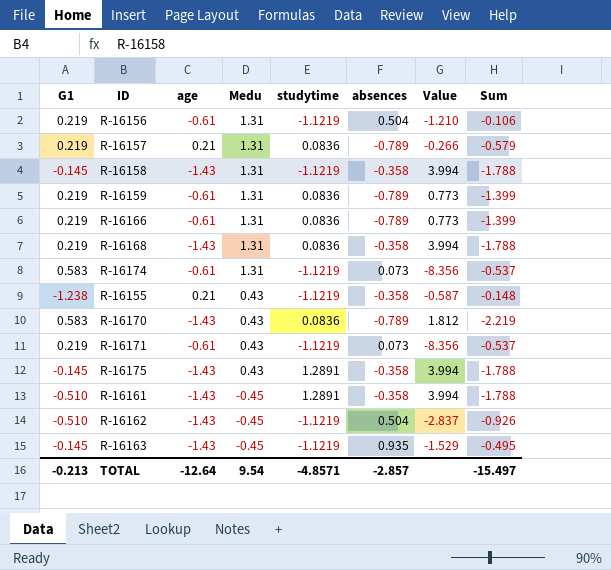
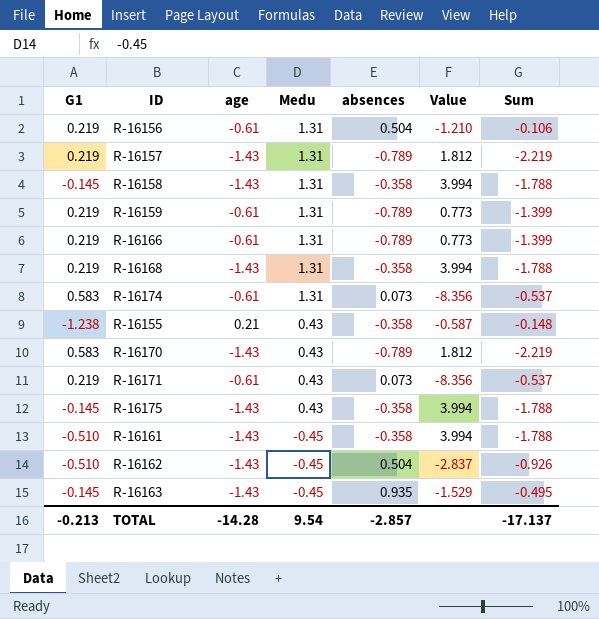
column studytime | position: 5 -> none
R-16157 | age: 0.21 -> -1.43
R-16157 | Value: -0.266 -> 1.812
R-16157 | Sum: -0.579 -> -2.219
TOTAL | age: -12.64 -> -14.28
TOTAL | Sum: -15.497 -> -17.137

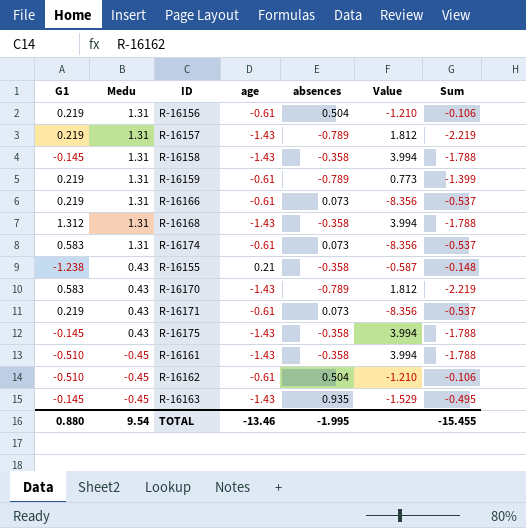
column Medu | position: 4 -> 2
R-16166 | absences: -0.789 -> 0.073
R-16166 | Value: 0.773 -> -8.356
R-16166 | Sum: -1.399 -> -0.537
R-16168 | G1: 0.219 -> 1.312
R-16162 | age: -1.43 -> -0.61
R-16162 | Value: -2.837 -> -1.210
R-16162 | Sum: -0.926 -> -0.106
TOTAL | G1: -0.213 -> 0.880
TOTAL | age: -14.28 -> -13.46
TOTAL | absences: -2.857 -> -1.995
TOTAL | Sum: -17.137 -> -15.455

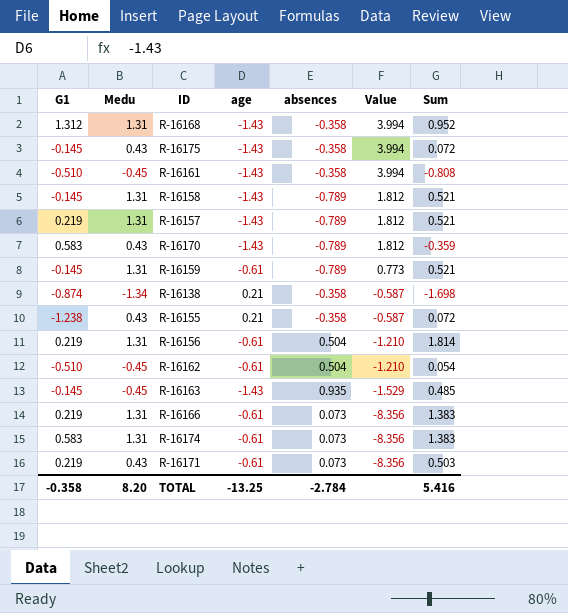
row order: Medu descending -> Value descending
column Sum | formula: [age] + [absences] -> [Medu] + [absences]
R-16158 | absences: -0.358 -> -0.789
R-16158 | Value: 3.994 -> 1.812
R-16159 | G1: 0.219 -> -0.145
row R-16138: none -> -0.874 | -1.34 | 0.21 | -0.358 | -0.587 | -1.698
TOTAL | G1: 0.880 -> -0.358
TOTAL | Medu: 9.54 -> 8.20
TOTAL | age: -13.46 -> -13.25
TOTAL | absences: -1.995 -> -2.784
TOTAL | Sum: -15.455 -> 5.416

